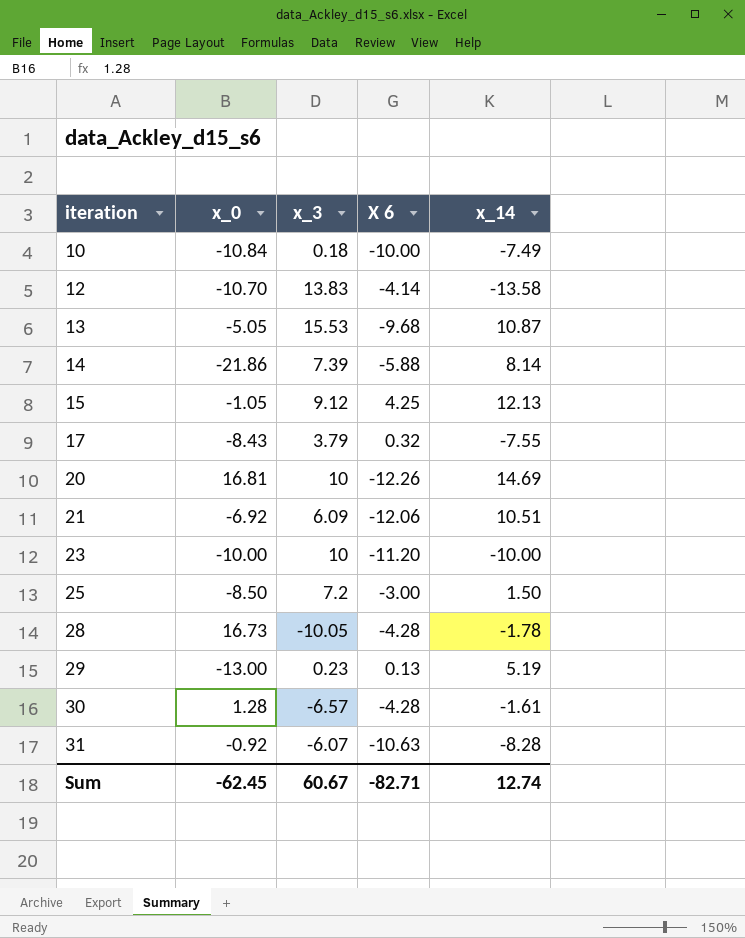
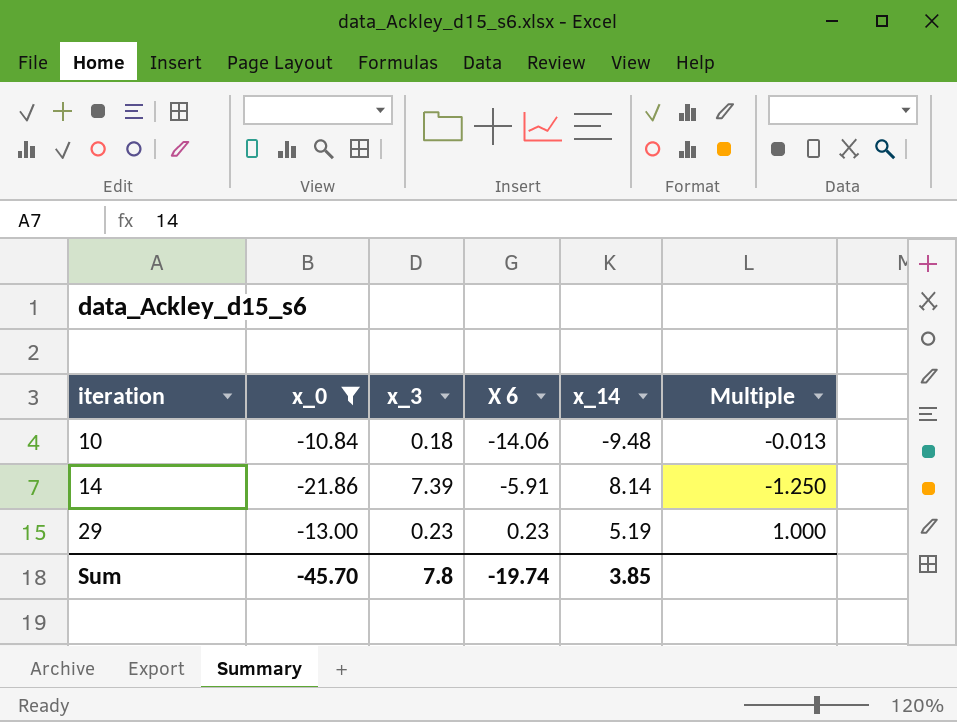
filter: none -> x_0 <= -10.84
column Multiple | formula: none -> [x_3] / [X 6]
10 | X 6: -10.00 -> -14.06
10 | x_14: -7.49 -> -9.48
14 | X 6: -5.88 -> -5.91
29 | X 6: 0.13 -> 0.23
Sum | x_0: -62.45 -> -45.70
Sum | x_3: 60.67 -> 7.8
Sum | X 6: -82.71 -> -19.74
Sum | x_14: 12.74 -> 3.85

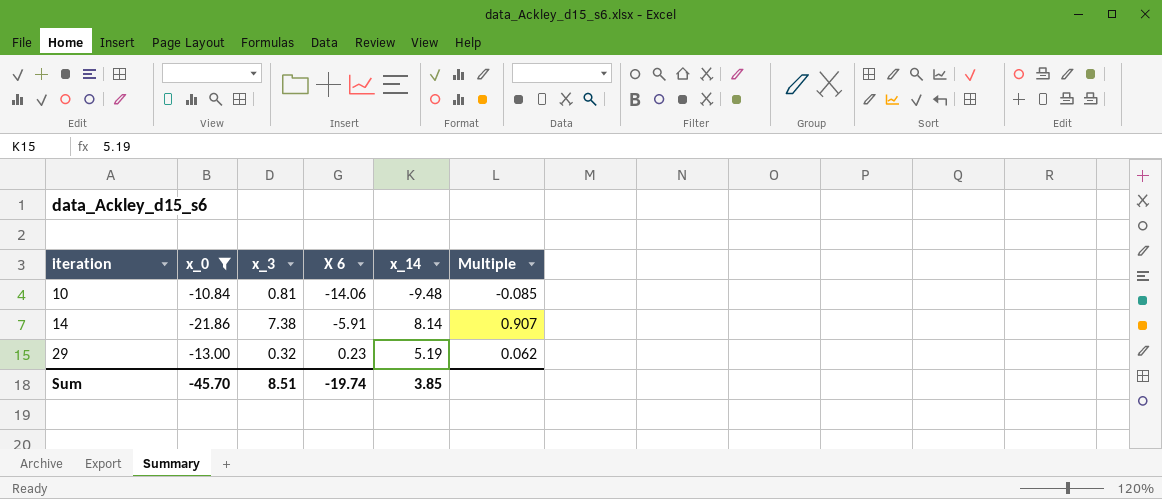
column Multiple | formula: [x_3] / [X 6] -> [x_3] / [x_14]
10 | x_3: 0.18 -> 0.81
14 | x_3: 7.39 -> 7.38
29 | x_3: 0.23 -> 0.32
Sum | x_3: 7.8 -> 8.51

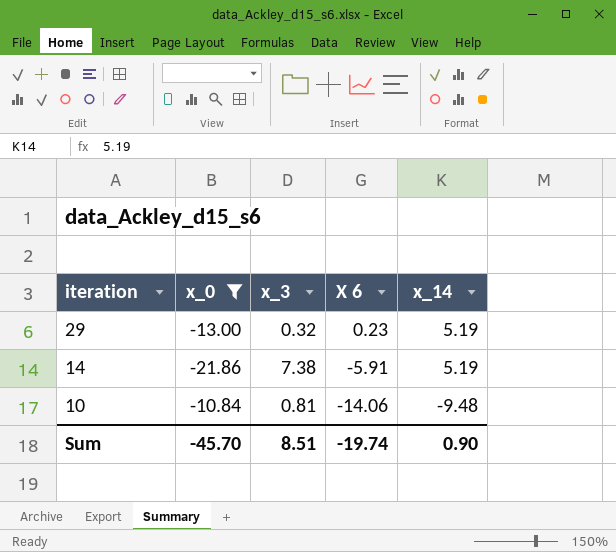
row order: iteration ascending -> iteration descending
column Multiple | formula: [x_3] / [x_14] -> none
14 | x_14: 8.14 -> 5.19
Sum | x_14: 3.85 -> 0.90

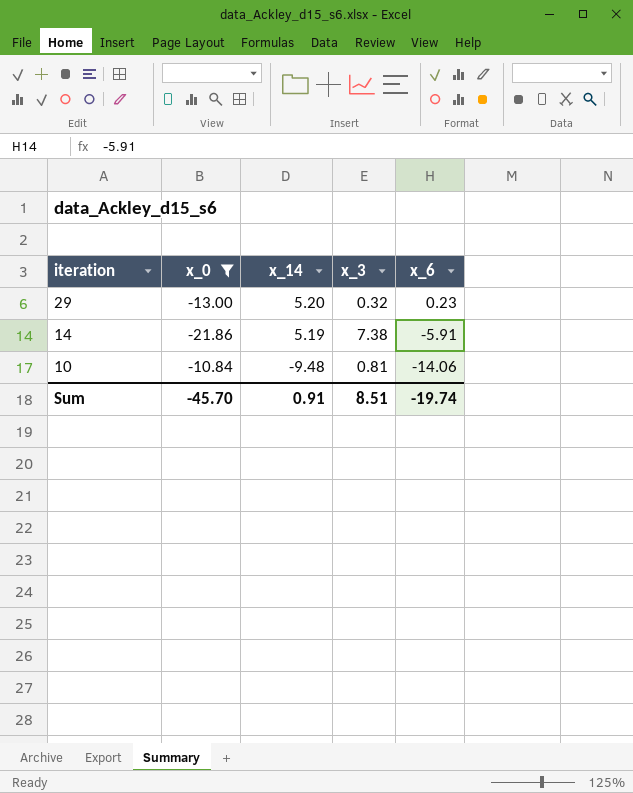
column x_14 | position: 5 -> 3
column name: X 6 -> x_6
29 | x_14: 5.19 -> 5.20
Sum | x_14: 0.90 -> 0.91

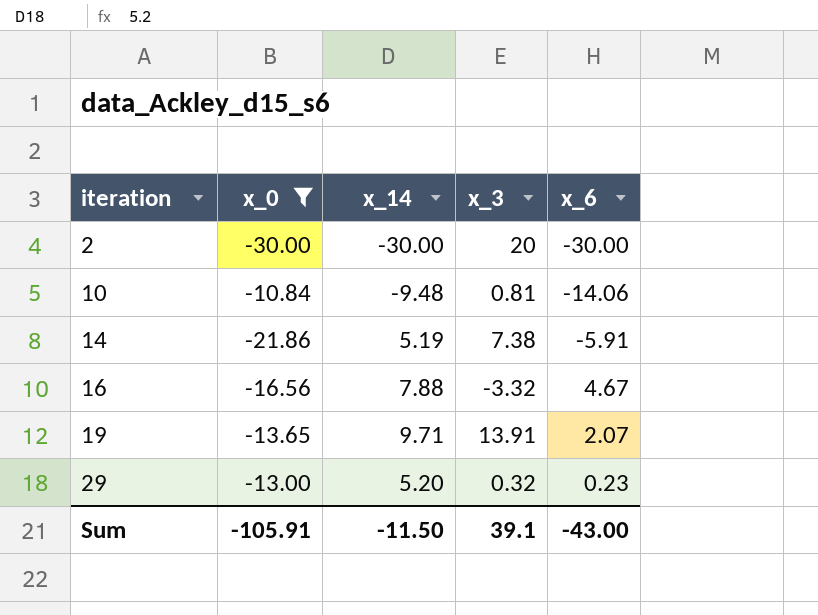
row order: iteration descending -> iteration ascending
row 2: none -> -30.00 | -30.00 | 20 | -30.00
row 16: none -> -16.56 | 7.88 | -3.32 | 4.67
row 19: none -> -13.65 | 9.71 | 13.91 | 2.07
Sum | x_0: -45.70 -> -105.91
Sum | x_14: 0.91 -> -11.50
Sum | x_3: 8.51 -> 39.1
Sum | x_6: -19.74 -> -43.00

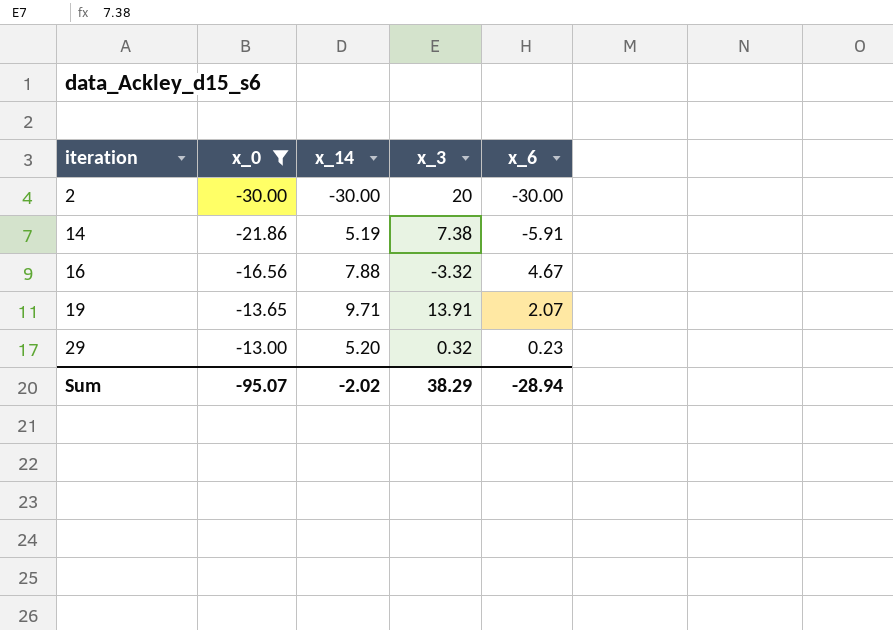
row 10: -10.84 | -9.48 | 0.81 | -14.06 -> none
Sum | x_0: -105.91 -> -95.07
Sum | x_14: -11.50 -> -2.02
Sum | x_3: 39.1 -> 38.29
Sum | x_6: -43.00 -> -28.94

